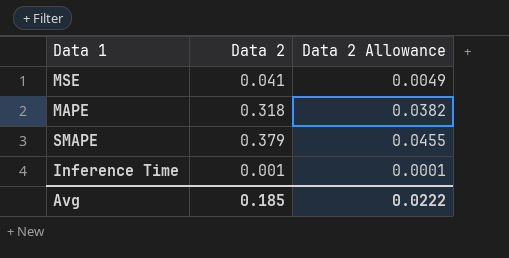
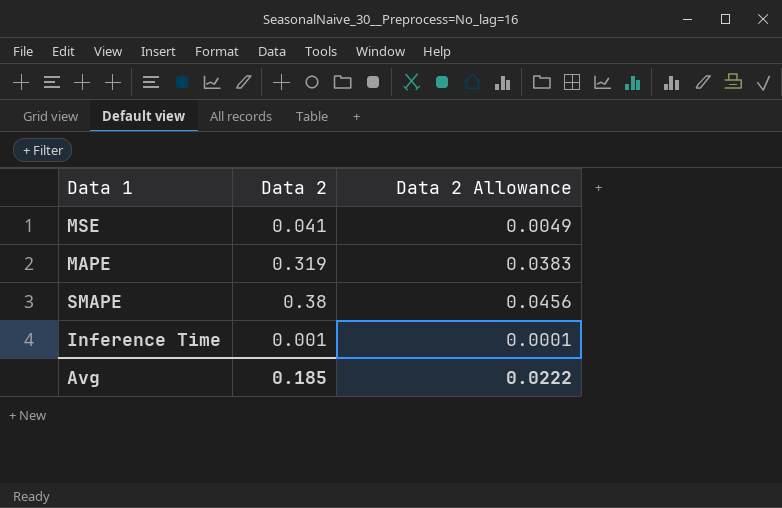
MAPE | Data 2: 0.318 -> 0.319
MAPE | Data 2 Allowance: 0.0382 -> 0.0383
SMAPE | Data 2: 0.379 -> 0.38
SMAPE | Data 2 Allowance: 0.0455 -> 0.0456

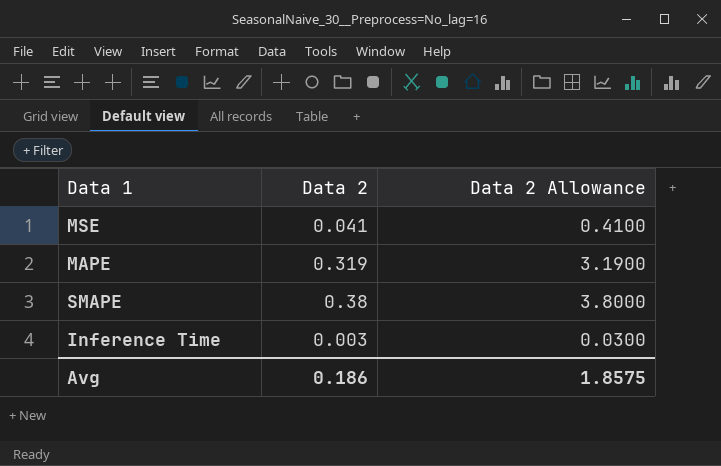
column Data 2 Allowance | formula: [Data 2] * 0.12 -> [Data 2] * 10
Inference Time | Data 2: 0.001 -> 0.003
Avg | Data 2: 0.185 -> 0.186
Avg | Data 2 Allowance: 0.0222 -> 1.8575

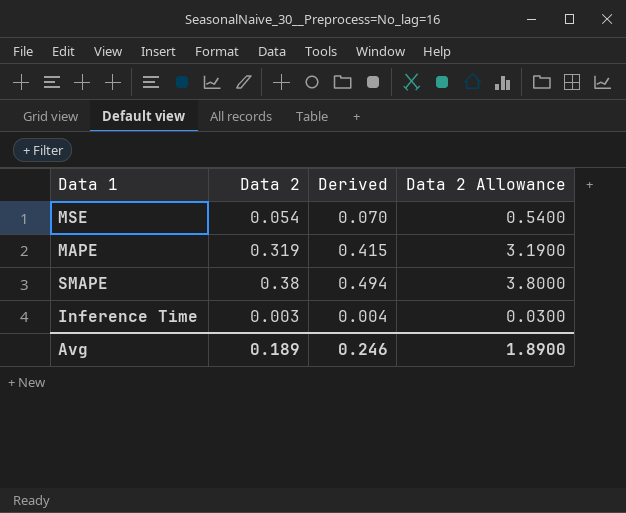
column Derived | formula: none -> [Data 2] * 1.3
MSE | Data 2: 0.041 -> 0.054
MSE | Data 2 Allowance: 0.4100 -> 0.5400
Avg | Data 2: 0.186 -> 0.189
Avg | Data 2 Allowance: 1.8575 -> 1.8900

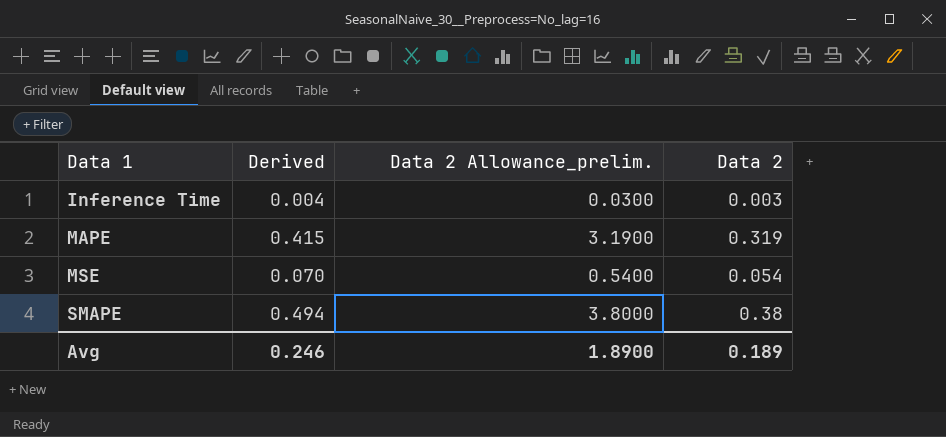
row order: none -> Data 1 ascending
column name: Data 2 Allowance -> Data 2 Allowance_prelim.
column Data 2 | position: 2 -> 4

